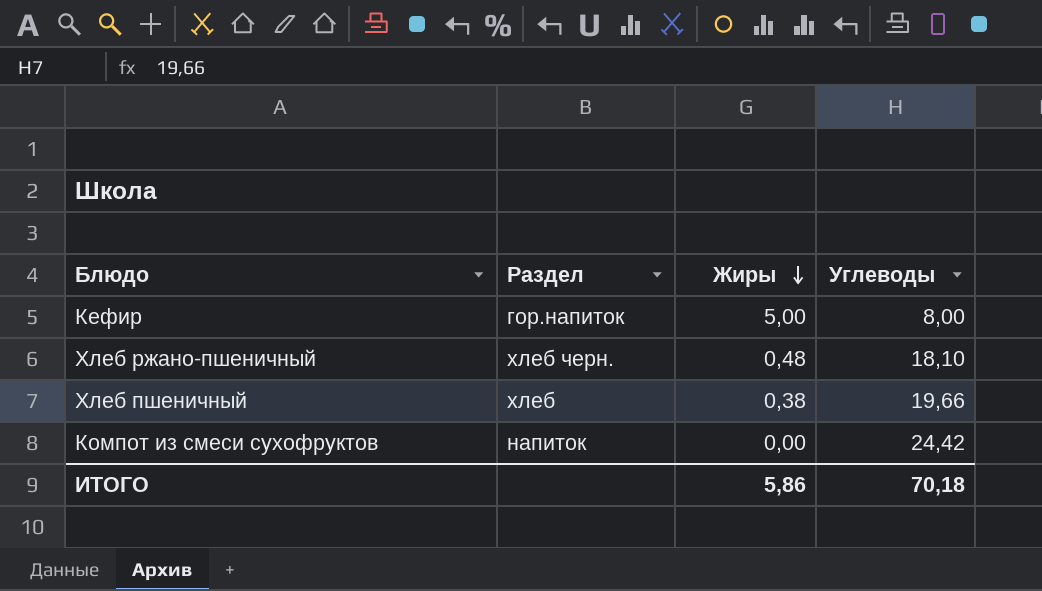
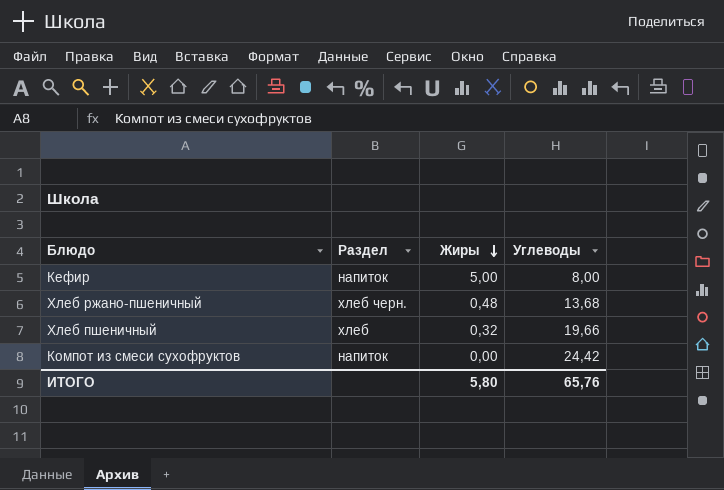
Кефир | Раздел: гор.напиток -> напиток
Хлеб ржано-пшеничный | Углеводы: 18,10 -> 13,68
Хлеб пшеничный | Жиры: 0,38 -> 0,32
ИТОГО | Жиры: 5,86 -> 5,80
ИТОГО | Углеводы: 70,18 -> 65,76

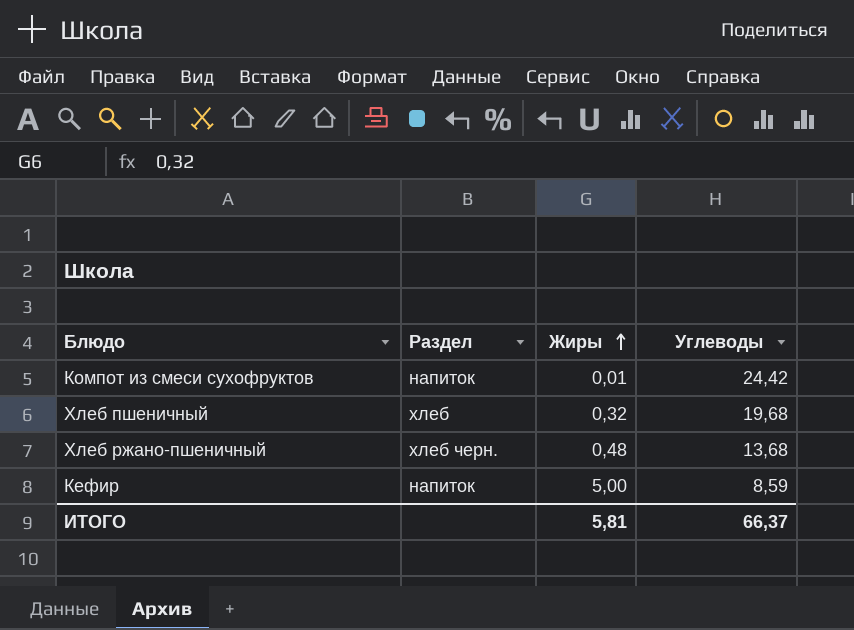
row order: Жиры descending -> Жиры ascending
Компот из смеси сухофруктов | Жиры: 0,00 -> 0,01
Хлеб пшеничный | Углеводы: 19,66 -> 19,68
Кефир | Углеводы: 8,00 -> 8,59
ИТОГО | Жиры: 5,80 -> 5,81
ИТОГО | Углеводы: 65,76 -> 66,37

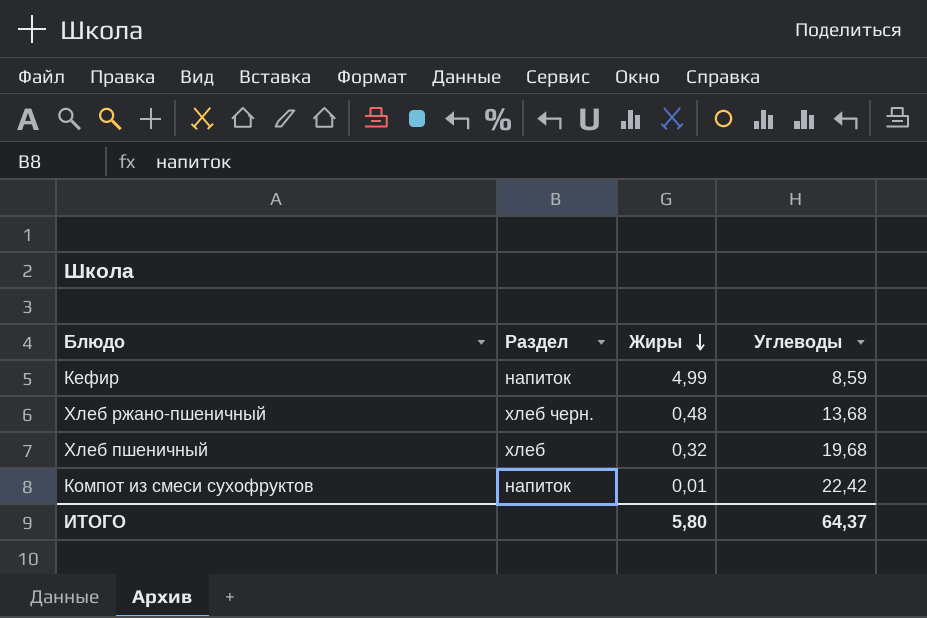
row order: Жиры ascending -> Жиры descending
Кефир | Жиры: 5,00 -> 4,99
Компот из смеси сухофруктов | Углеводы: 24,42 -> 22,42
ИТОГО | Жиры: 5,81 -> 5,80
ИТОГО | Углеводы: 66,37 -> 64,37

